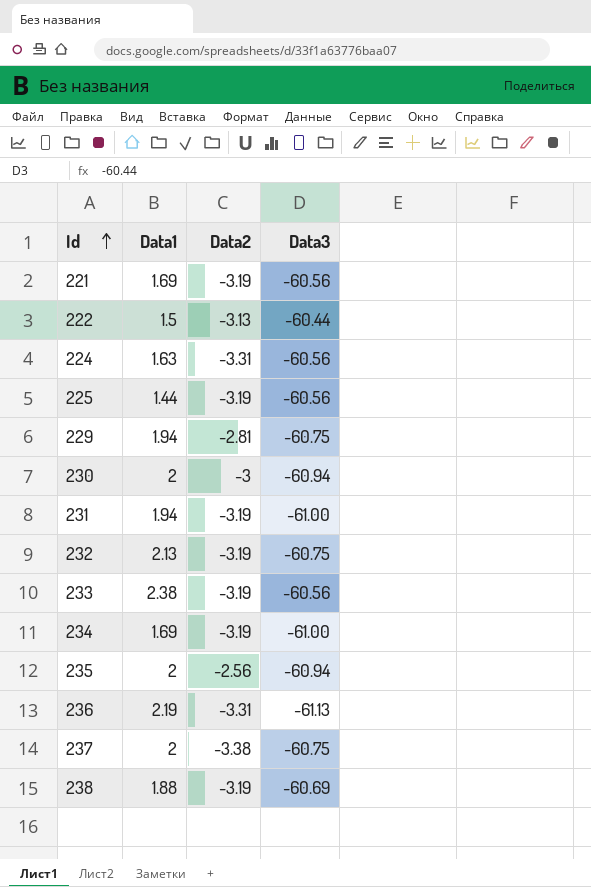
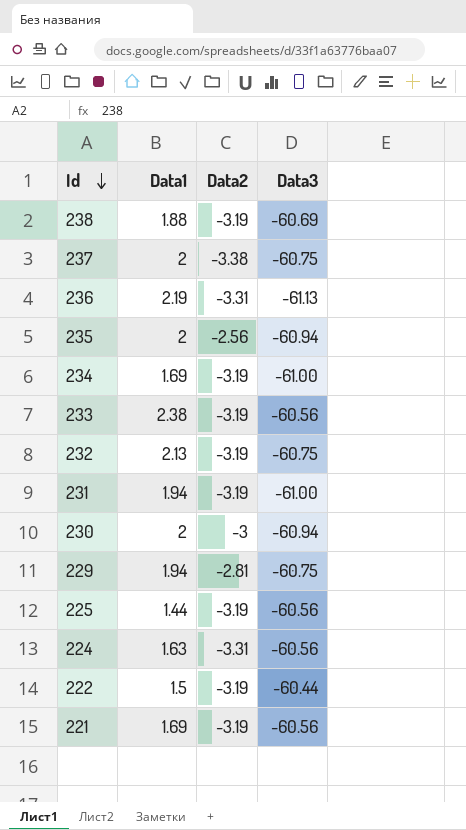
row order: Id ascending -> Id descending
222 | Data2: -3.13 -> -3.19

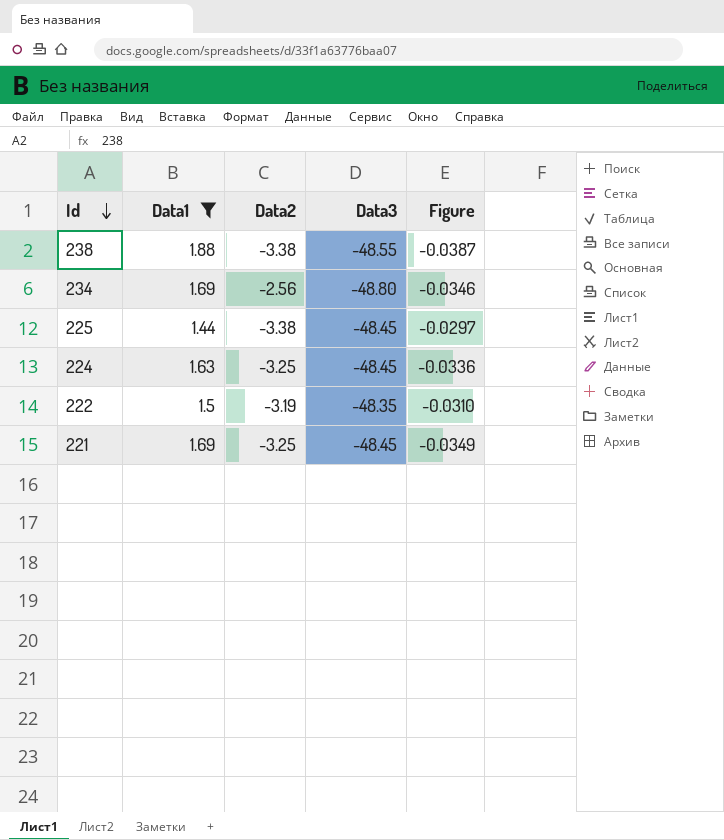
filter: none -> Data1 <= 1.88
column Figure | formula: none -> [Data1] / [Data3]
238 | Data2: -3.19 -> -3.38
238 | Data3: -60.69 -> -48.55
234 | Data2: -3.19 -> -2.56
234 | Data3: -61.00 -> -48.80
225 | Data2: -3.19 -> -3.38
225 | Data3: -60.56 -> -48.45
224 | Data2: -3.31 -> -3.25
224 | Data3: -60.56 -> -48.45
222 | Data3: -60.44 -> -48.35
221 | Data2: -3.19 -> -3.25
221 | Data3: -60.56 -> -48.45

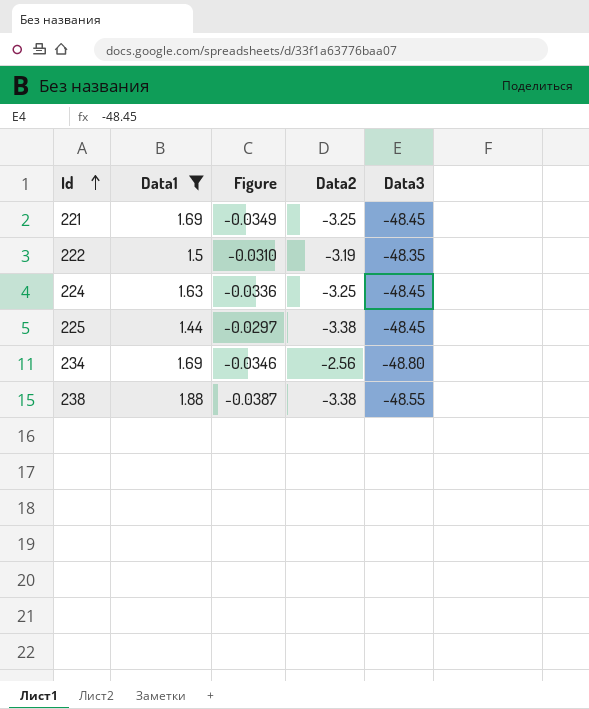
row order: Id descending -> Id ascending
column Figure | position: 5 -> 3

